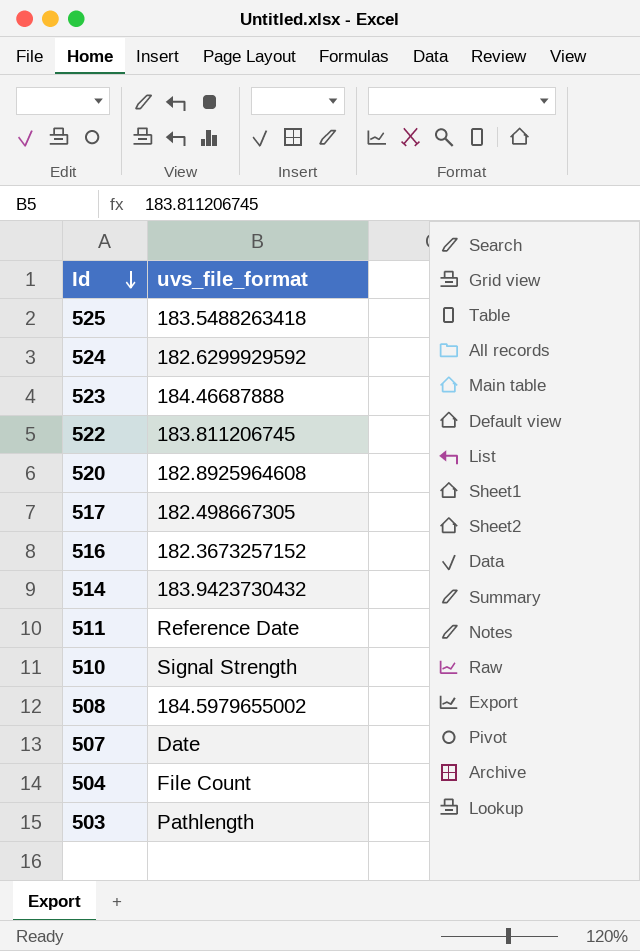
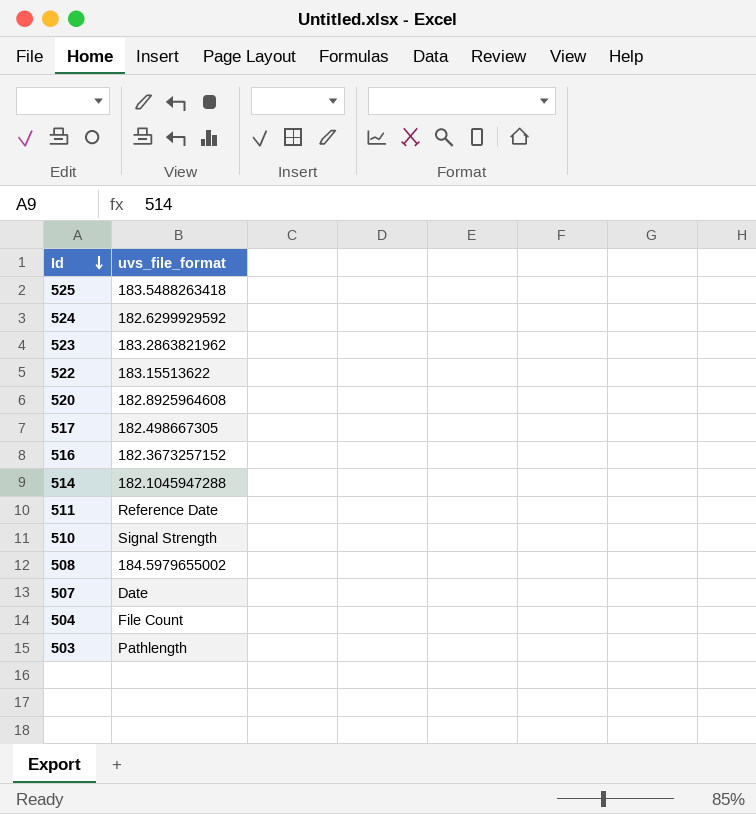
523 | uvs_file_format: 184.46687888 -> 183.2863821962
522 | uvs_file_format: 183.811206745 -> 183.15513622
514 | uvs_file_format: 183.9423730432 -> 182.1045947288

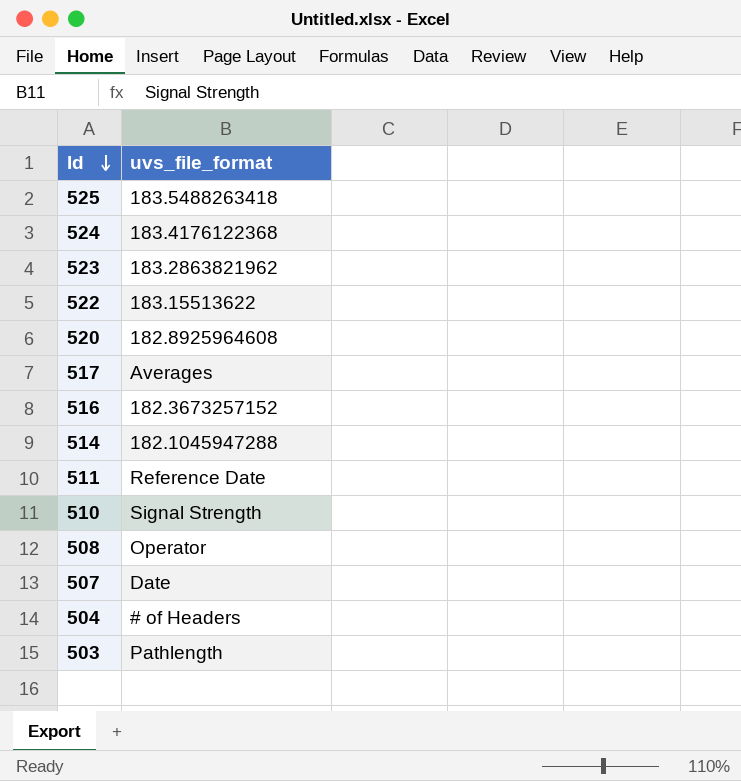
524 | uvs_file_format: 182.6299929592 -> 183.4176122368
517 | uvs_file_format: 182.498667305 -> Averages
508 | uvs_file_format: 184.5979655002 -> Operator
504 | uvs_file_format: File Count -> # of Headers

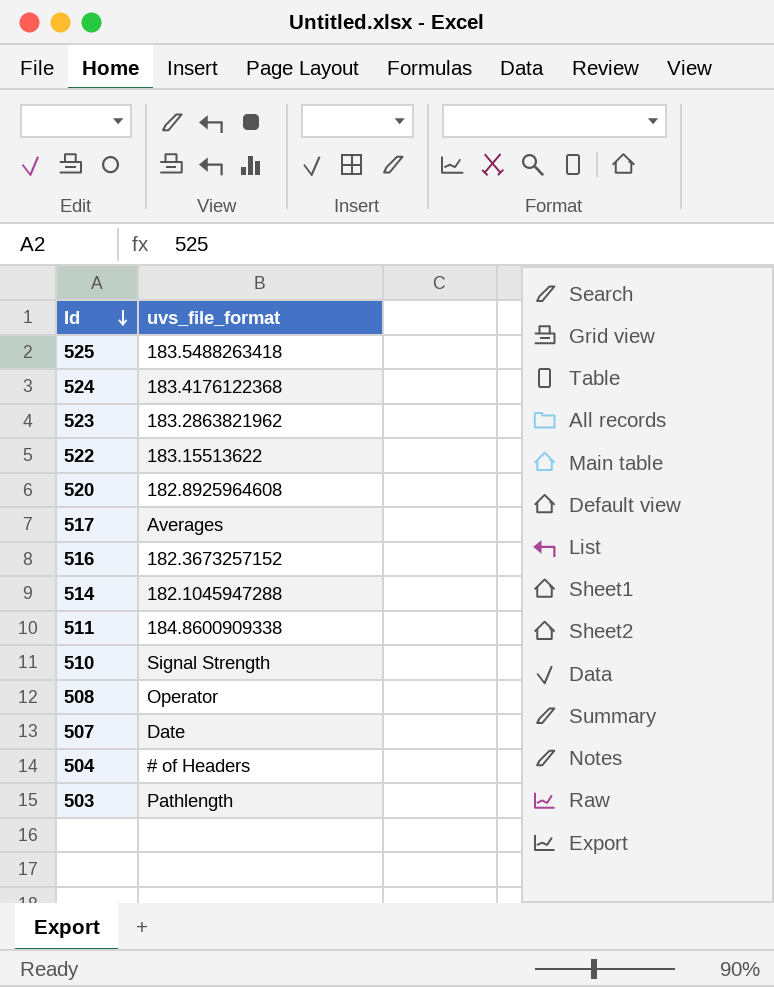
511 | uvs_file_format: Reference Date -> 184.8600909338

